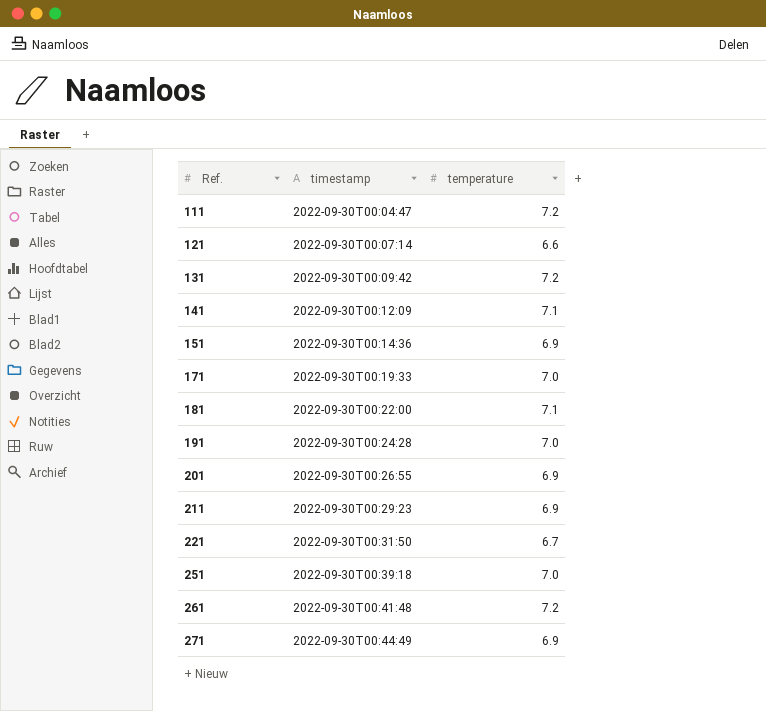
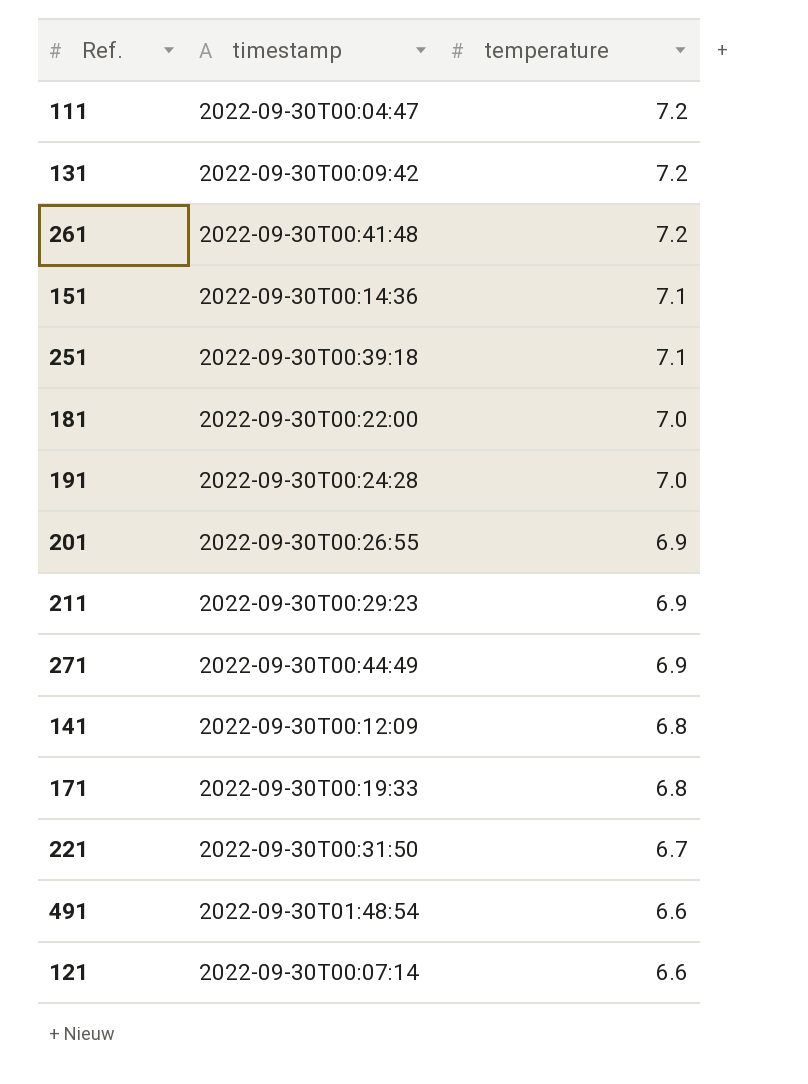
row order: Ref. ascending -> temperature descending
151 | temperature: 6.9 -> 7.1
251 | temperature: 7.0 -> 7.1
181 | temperature: 7.1 -> 7.0
141 | temperature: 7.1 -> 6.8
171 | temperature: 7.0 -> 6.8
row 491: none -> 2022-09-30T01:48:54 | 6.6

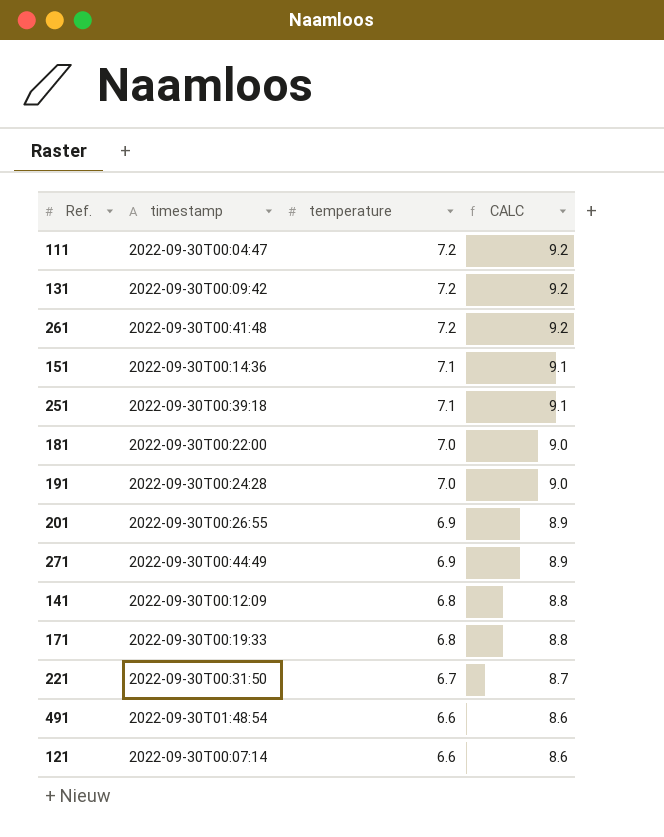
column CALC | formula: none -> [temperature] + 2
row 211: 2022-09-30T00:29:23 | 6.9 -> none

